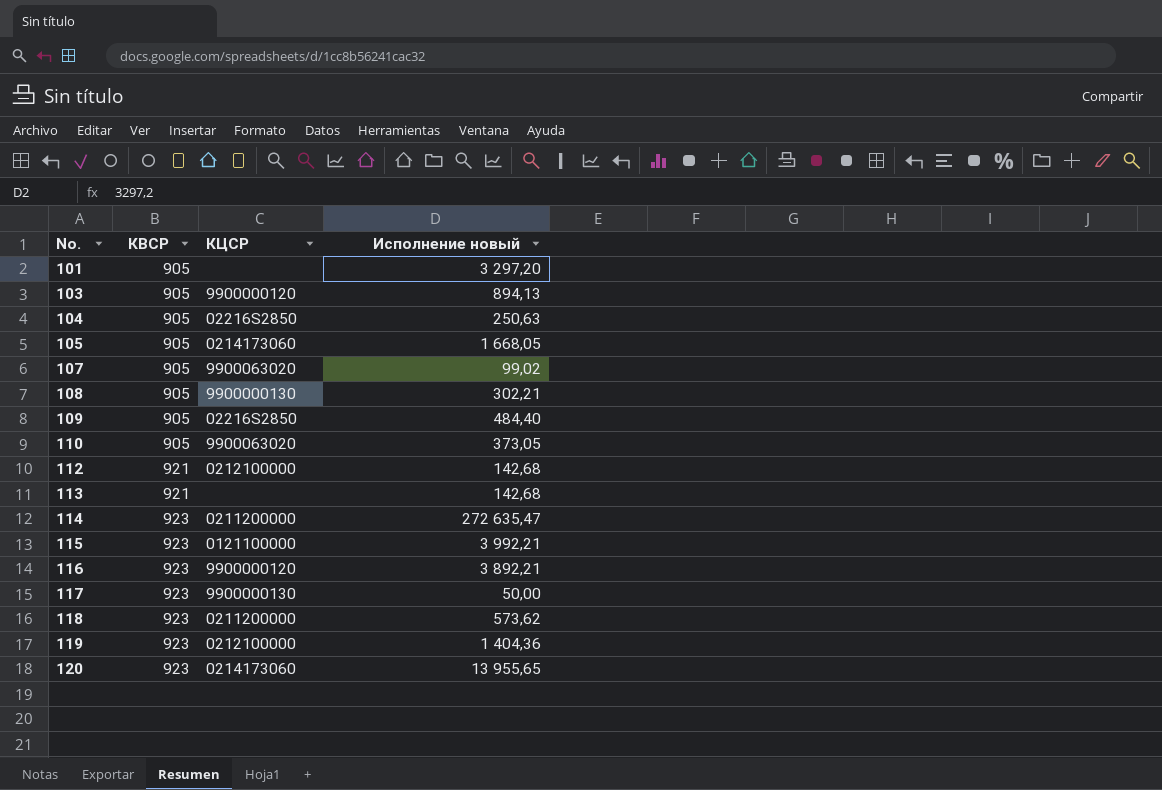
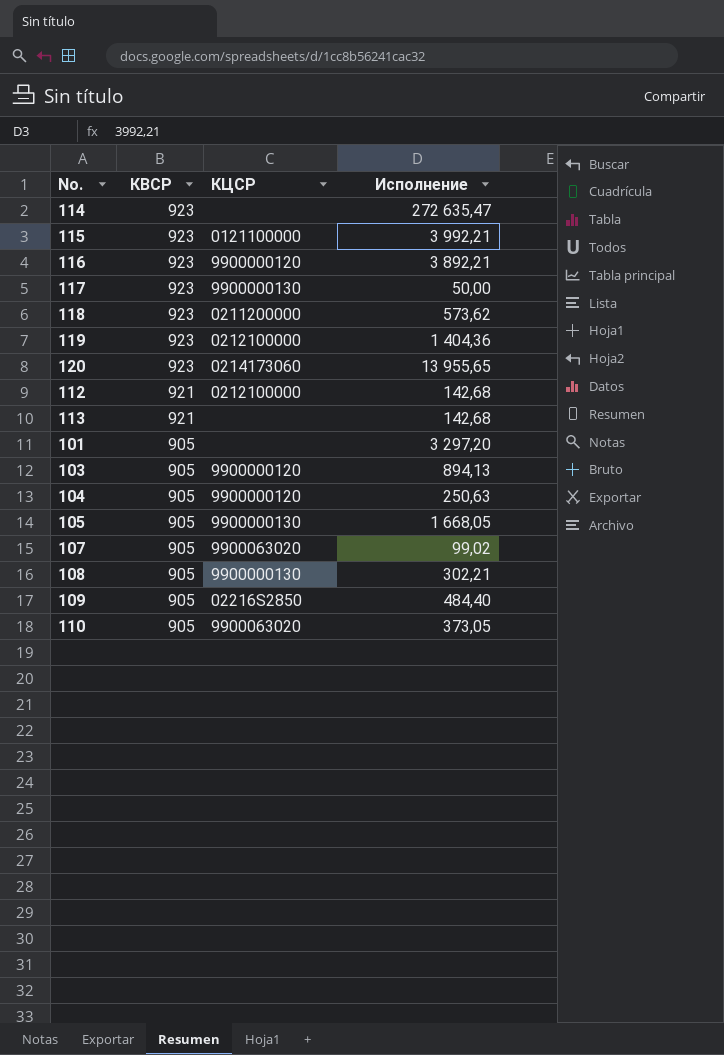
row order: No. ascending -> КВСР descending
column name: Исполнение новый -> Исполнение
114 | КЦСР: 0211200000 -> none
104 | КЦСР: 02216S2850 -> 9900000120
105 | КЦСР: 0214173060 -> 9900000130

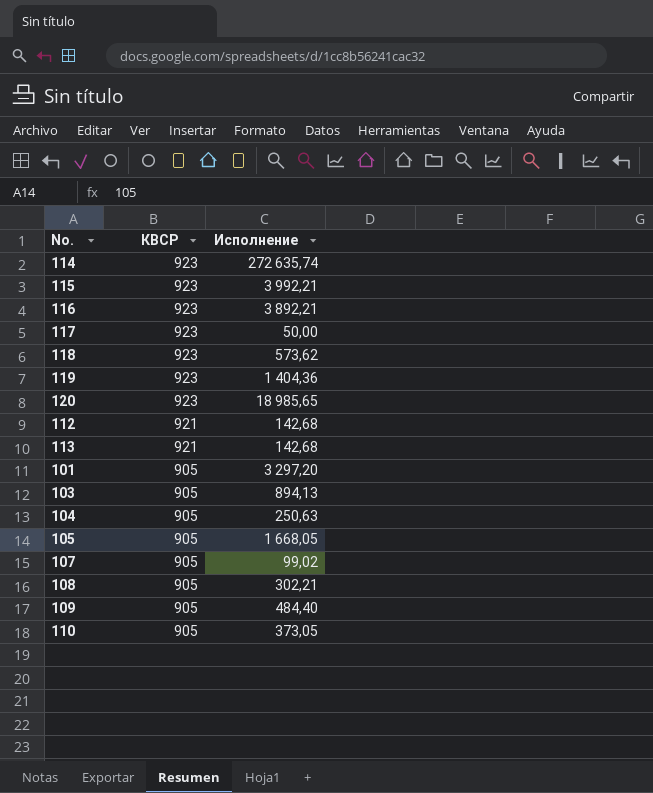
column КЦСР | position: 3 -> none
114 | Исполнение: 272 635,47 -> 272 635,74
120 | Исполнение: 13 955,65 -> 18 985,65

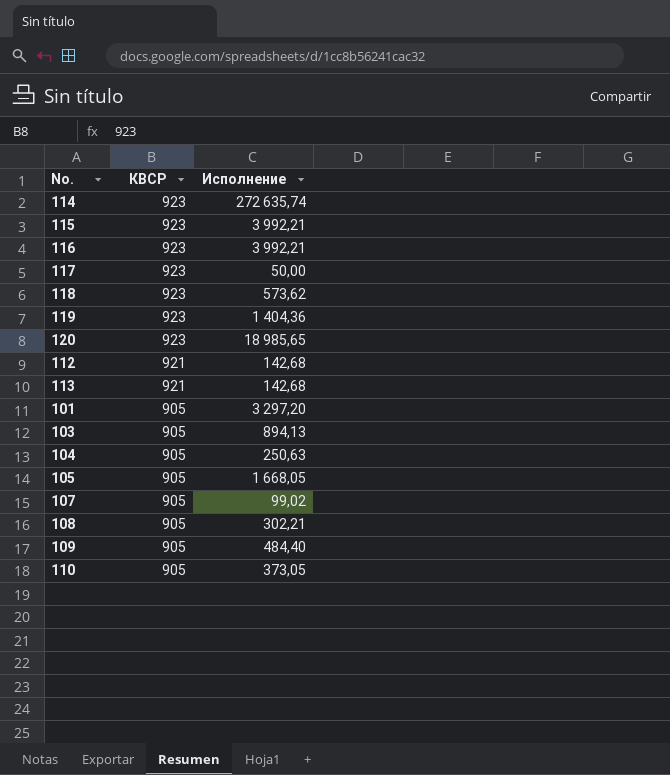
116 | Исполнение: 3 892,21 -> 3 992,21

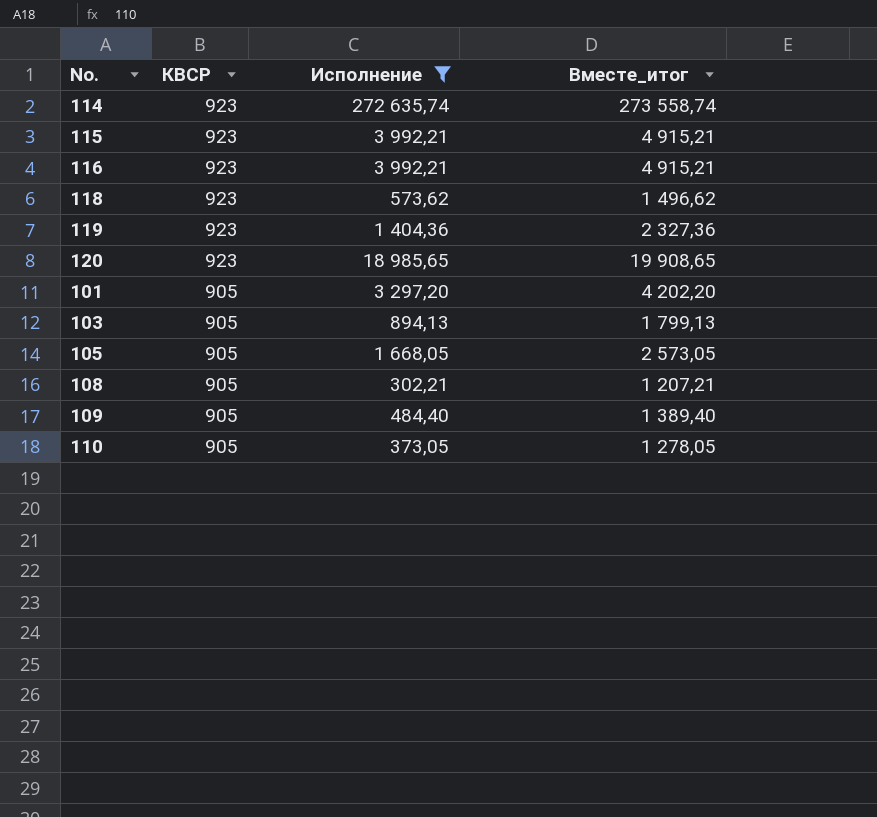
filter: none -> Исполнение >= 302,21
column Вместе_итог | formula: none -> [КВСР] + [Исполнение]

